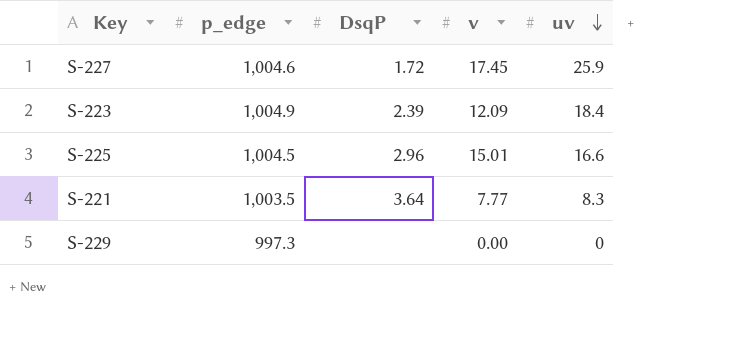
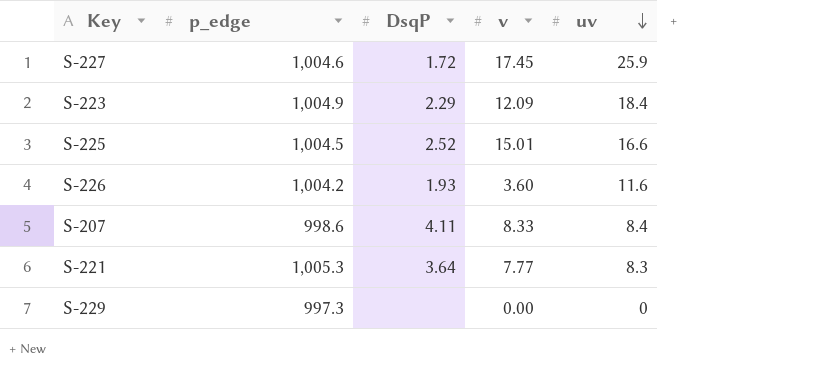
S-223 | DsqP: 2.39 -> 2.29
S-225 | DsqP: 2.96 -> 2.52
row S-226: none -> 1,004.2 | 1.93 | 3.60 | 11.6
row S-207: none -> 998.6 | 4.11 | 8.33 | 8.4
S-221 | p_edge: 1,003.5 -> 1,005.3

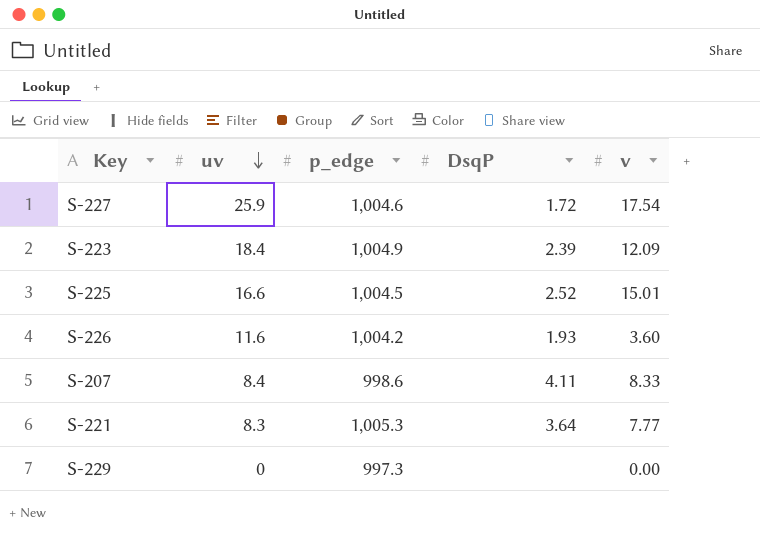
column uv | position: 5 -> 2
S-227 | v: 17.45 -> 17.54
S-223 | DsqP: 2.29 -> 2.39

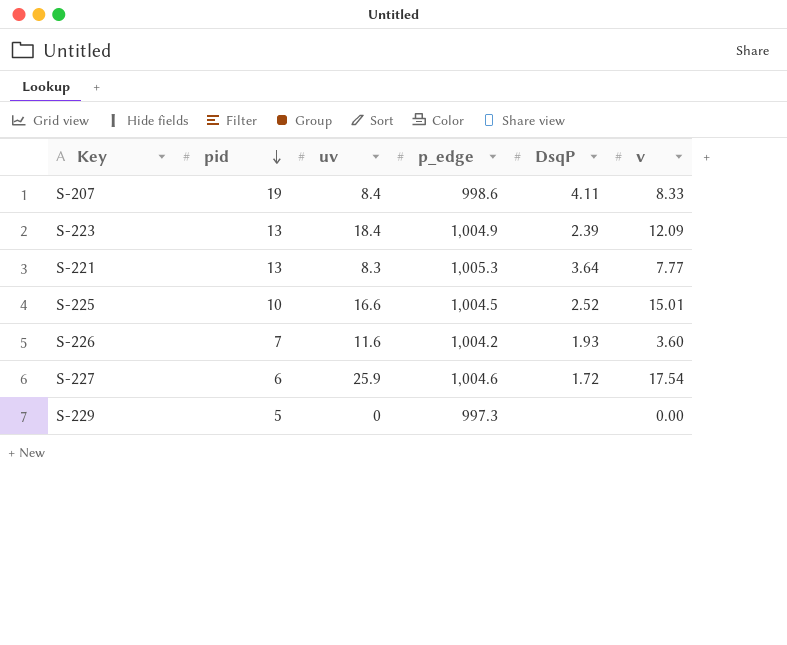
row order: uv descending -> pid descending
column pid | position: none -> 2

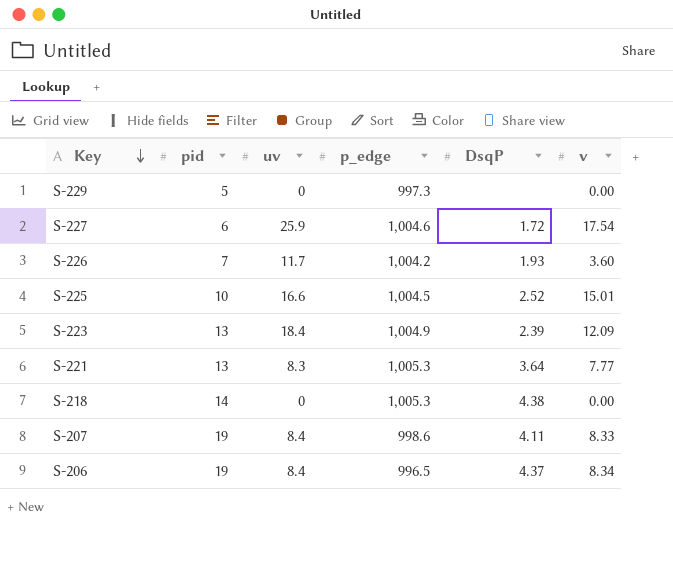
row order: pid descending -> Key descending
S-226 | uv: 11.6 -> 11.7
row S-218: none -> 14 | 0 | 1,005.3 | 4.38 | 0.00
row S-206: none -> 19 | 8.4 | 996.5 | 4.37 | 8.34

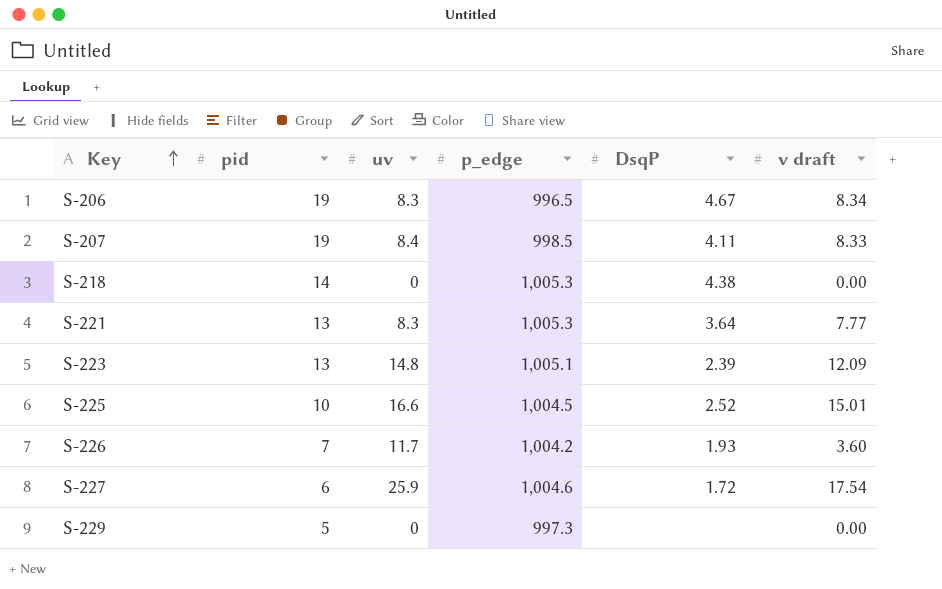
row order: Key descending -> Key ascending
column name: v -> v draft
S-206 | uv: 8.4 -> 8.3
S-206 | DsqP: 4.37 -> 4.67
S-207 | p_edge: 998.6 -> 998.5
S-223 | uv: 18.4 -> 14.8
S-223 | p_edge: 1,004.9 -> 1,005.1

